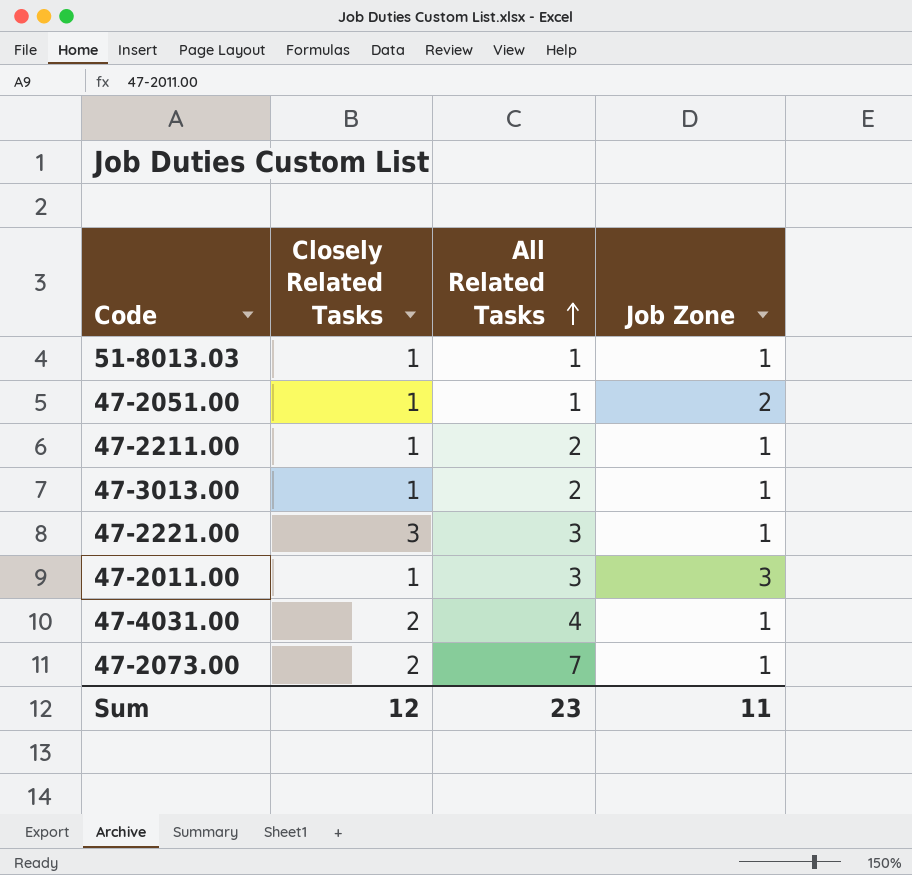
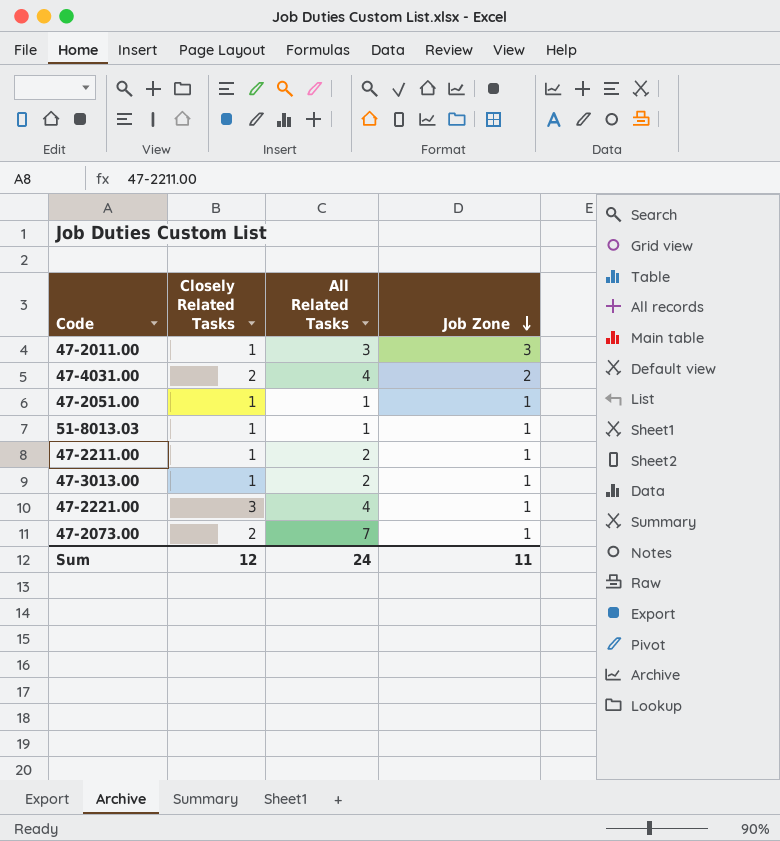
row order: All Related Tasks ascending -> Job Zone descending
47-4031.00 | Job Zone: 1 -> 2
47-2051.00 | Job Zone: 2 -> 1
47-2221.00 | All Related Tasks: 3 -> 4
Sum | All Related Tasks: 23 -> 24

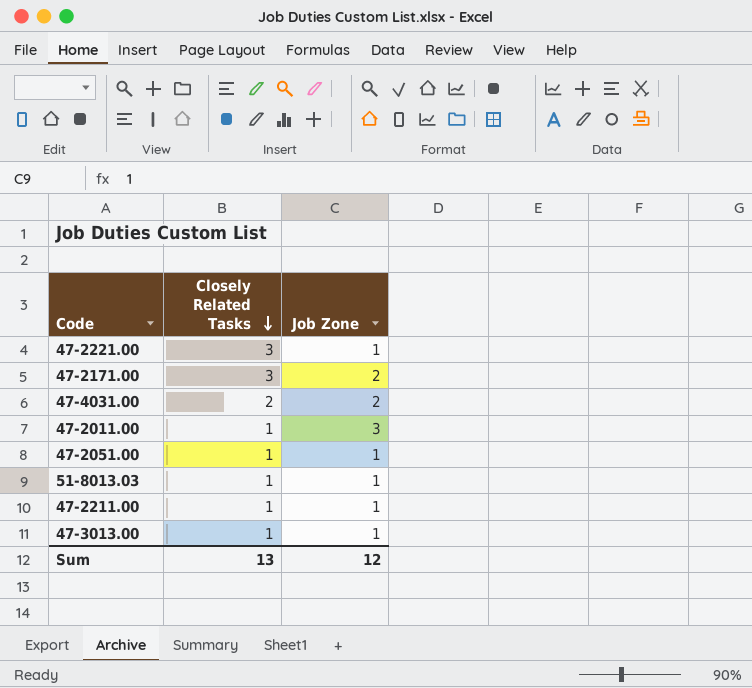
row order: Job Zone descending -> Closely Related Tasks descending
column All Related Tasks | position: 3 -> none
row 47-2073.00: 2 | 7 | 1 -> none
row 47-2171.00: none -> 3 | 2
Sum | Closely Related Tasks: 12 -> 13
Sum | Job Zone: 11 -> 12

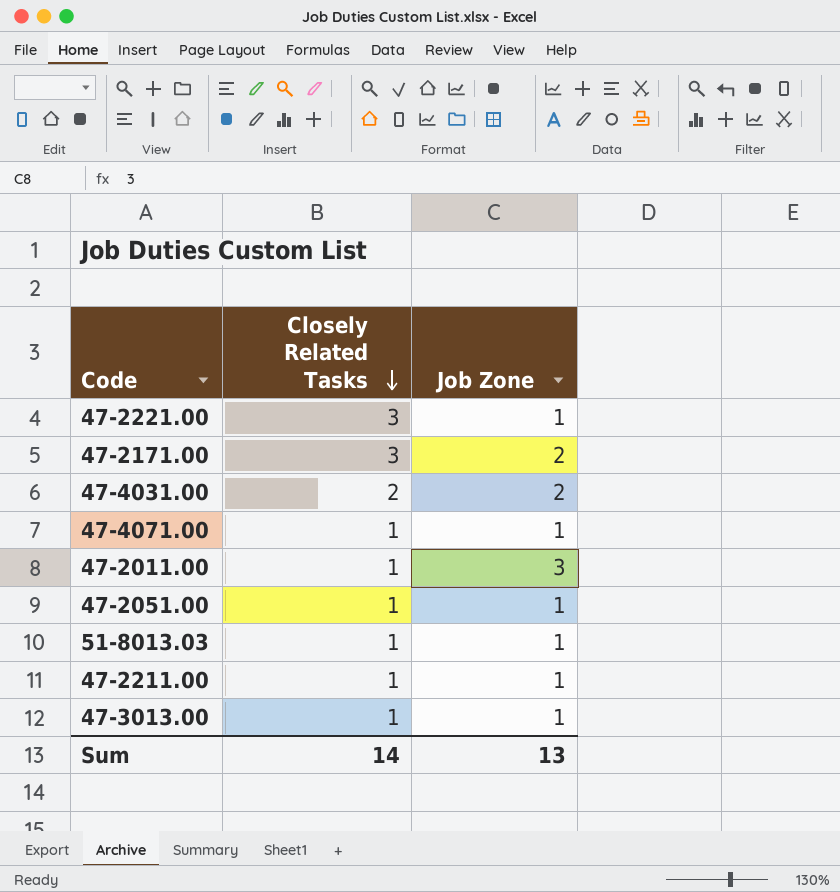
row 47-4071.00: none -> 1 | 1
Sum | Closely Related Tasks: 13 -> 14
Sum | Job Zone: 12 -> 13

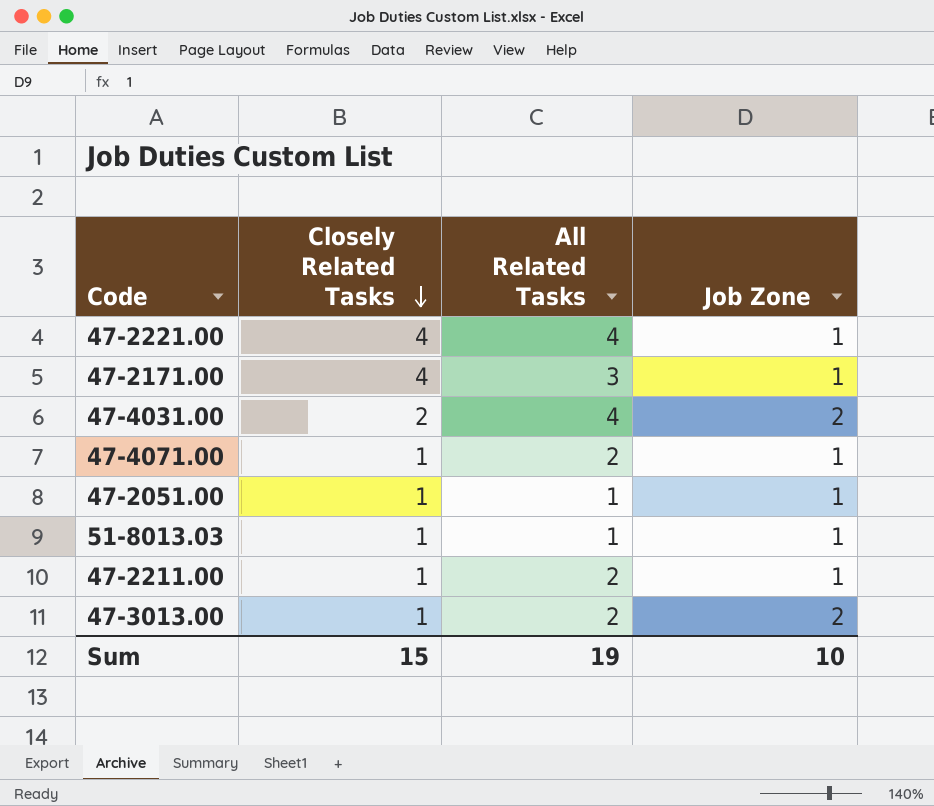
column All Related Tasks | position: none -> 3
row 47-2011.00: 1 | 3 -> none
47-2221.00 | Closely Related Tasks: 3 -> 4
47-2171.00 | Closely Related Tasks: 3 -> 4
47-2171.00 | Job Zone: 2 -> 1
47-3013.00 | Job Zone: 1 -> 2
Sum | Closely Related Tasks: 14 -> 15
Sum | Job Zone: 13 -> 10

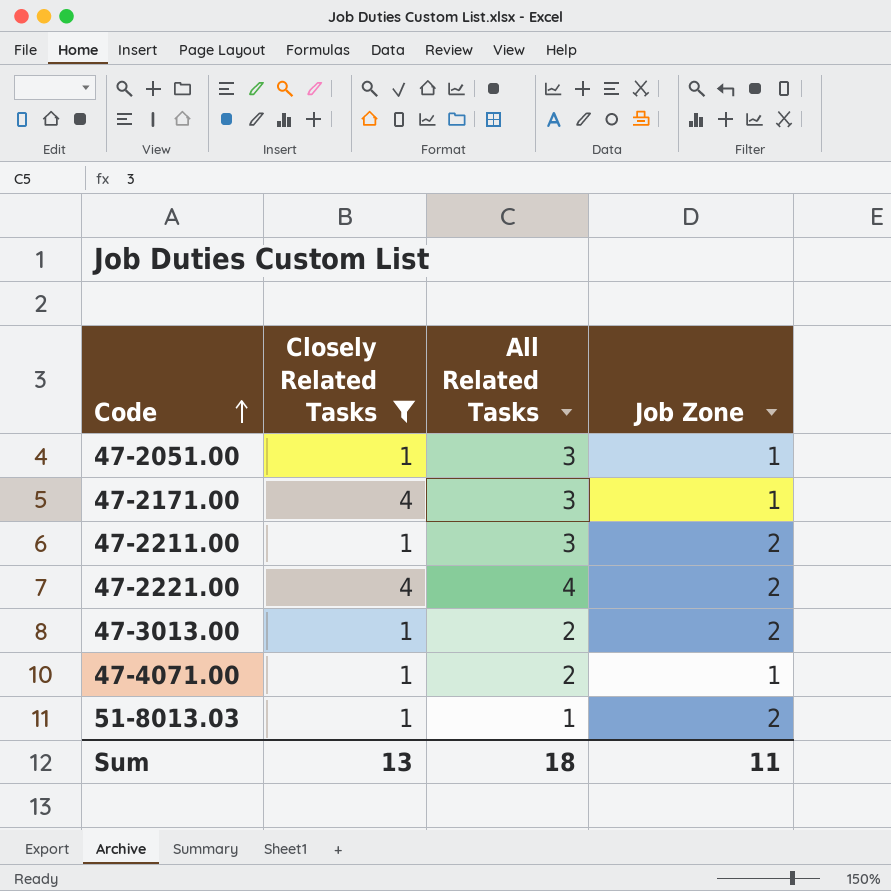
filter: none -> Closely Related Tasks != 2
row order: Closely Related Tasks descending -> Code ascending
47-2051.00 | All Related Tasks: 1 -> 3
47-2211.00 | All Related Tasks: 2 -> 3
47-2211.00 | Job Zone: 1 -> 2
47-2221.00 | Job Zone: 1 -> 2
51-8013.03 | Job Zone: 1 -> 2
Sum | Closely Related Tasks: 15 -> 13
Sum | All Related Tasks: 19 -> 18
Sum | Job Zone: 10 -> 11

